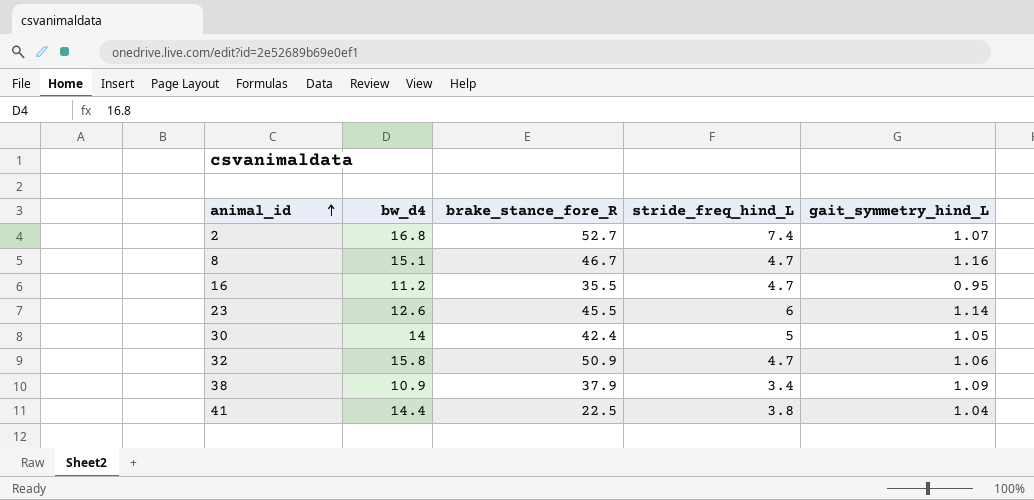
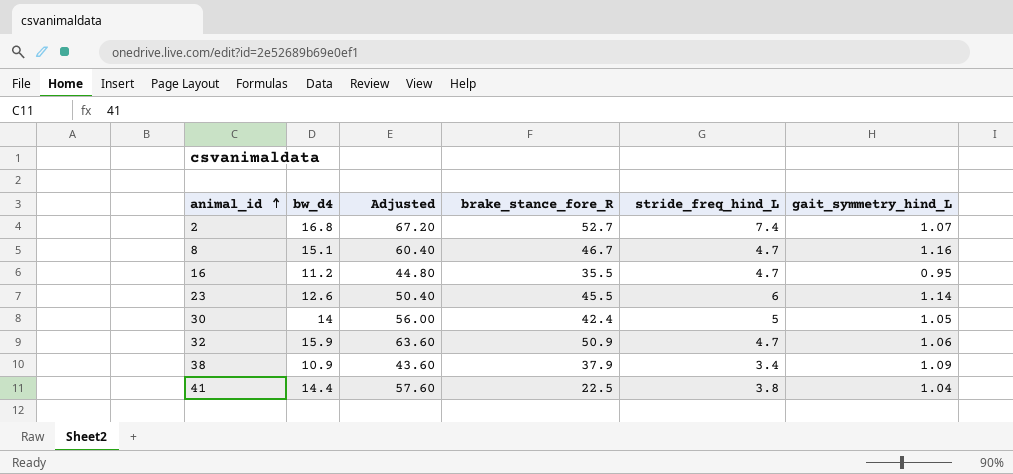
column Adjusted | formula: none -> [bw_d4] * 4
32 | bw_d4: 15.8 -> 15.9

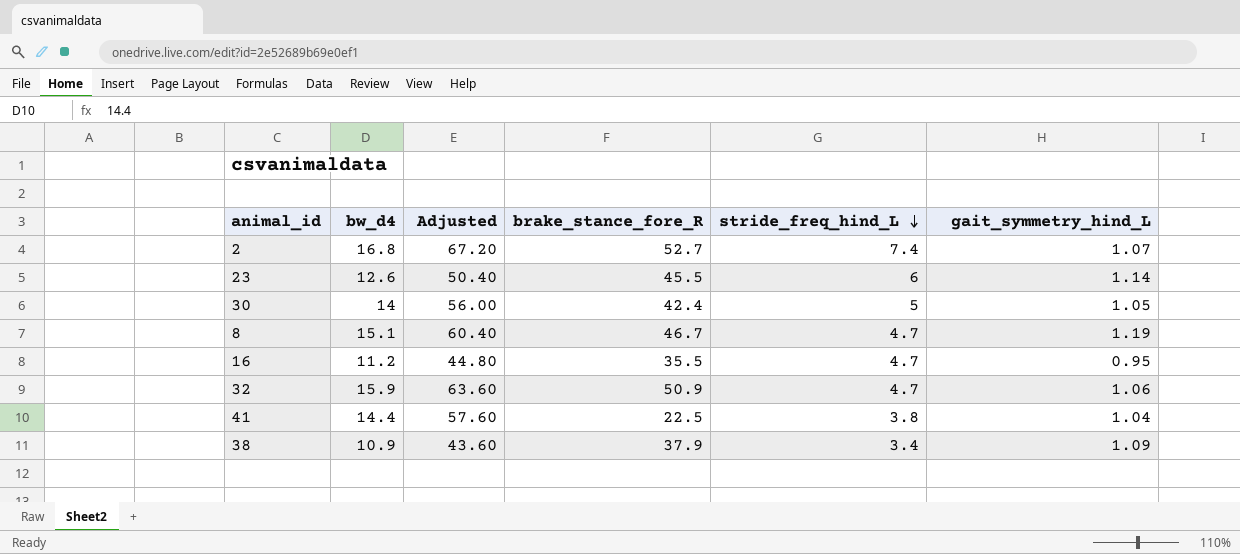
row order: animal_id ascending -> stride_freq_hind_L descending
8 | gait_symmetry_hind_L: 1.16 -> 1.19

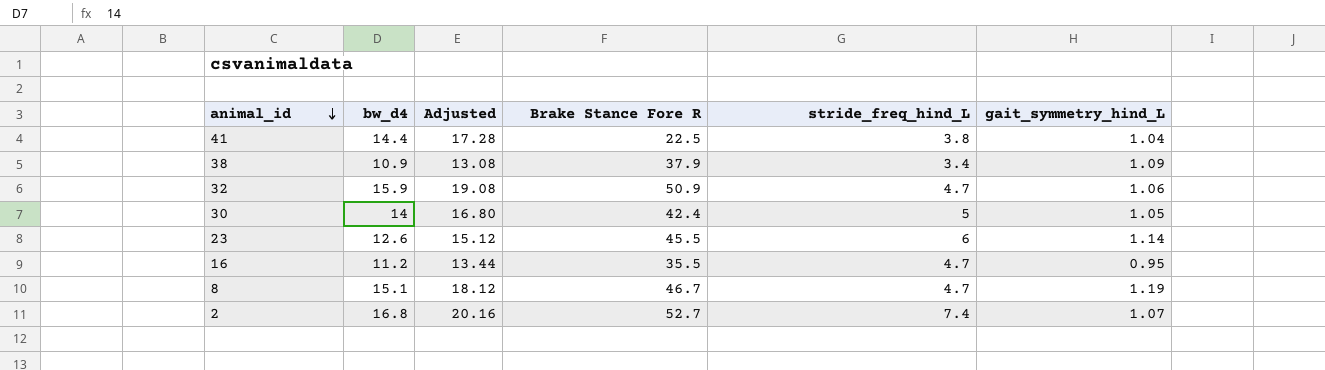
row order: stride_freq_hind_L descending -> animal_id descending
column Adjusted | formula: [bw_d4] * 4 -> [bw_d4] * 1.2
column name: brake_stance_fore_R -> Brake Stance Fore R

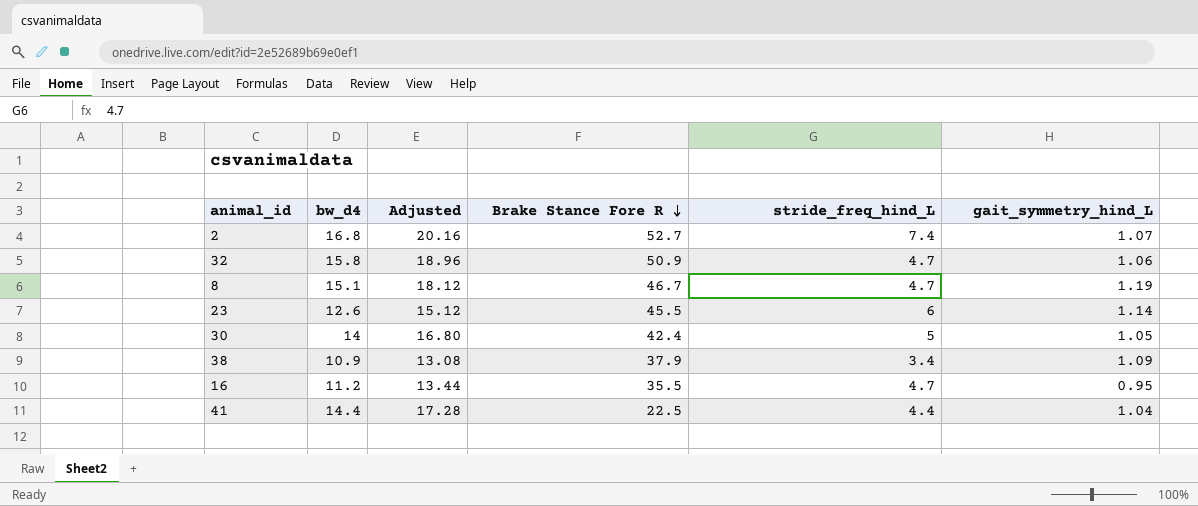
row order: animal_id descending -> Brake Stance Fore R descending
32 | bw_d4: 15.9 -> 15.8
32 | Adjusted: 19.08 -> 18.96
41 | stride_freq_hind_L: 3.8 -> 4.4

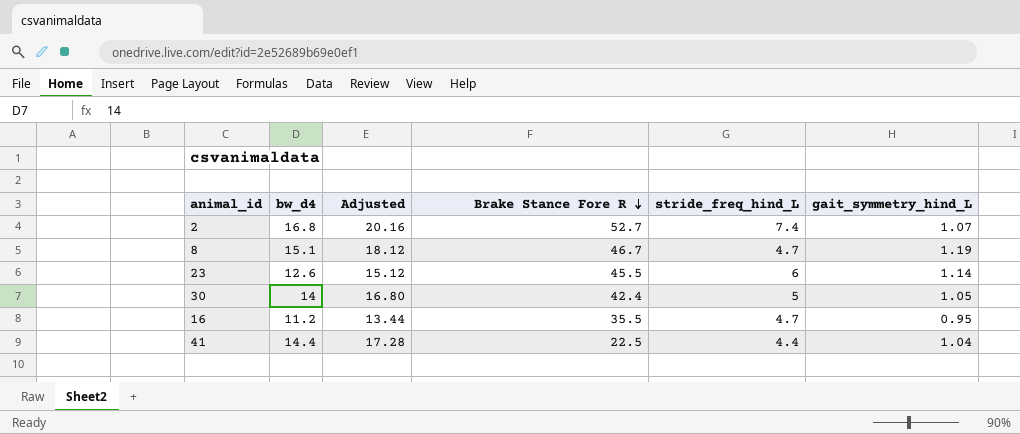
row 32: 15.8 | 18.96 | 50.9 | 4.7 | 1.06 -> none
row 38: 10.9 | 13.08 | 37.9 | 3.4 | 1.09 -> none

